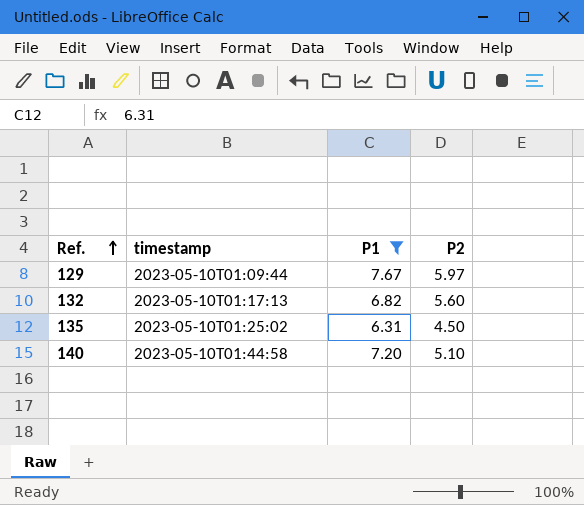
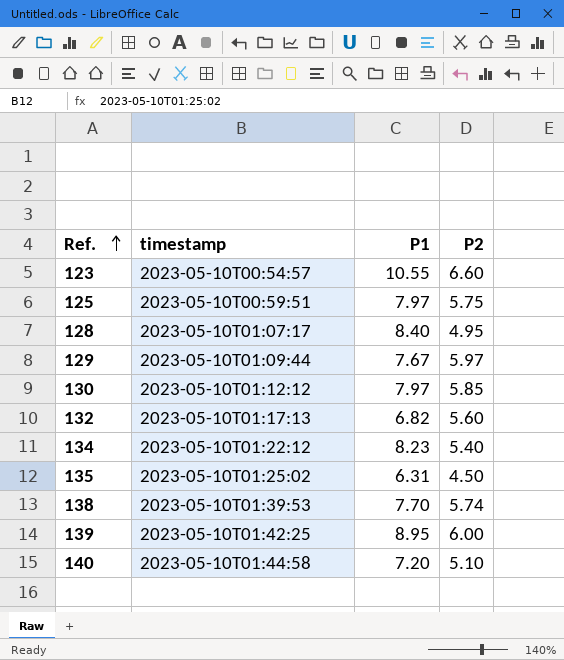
filter: P1 <= 7.67 -> none

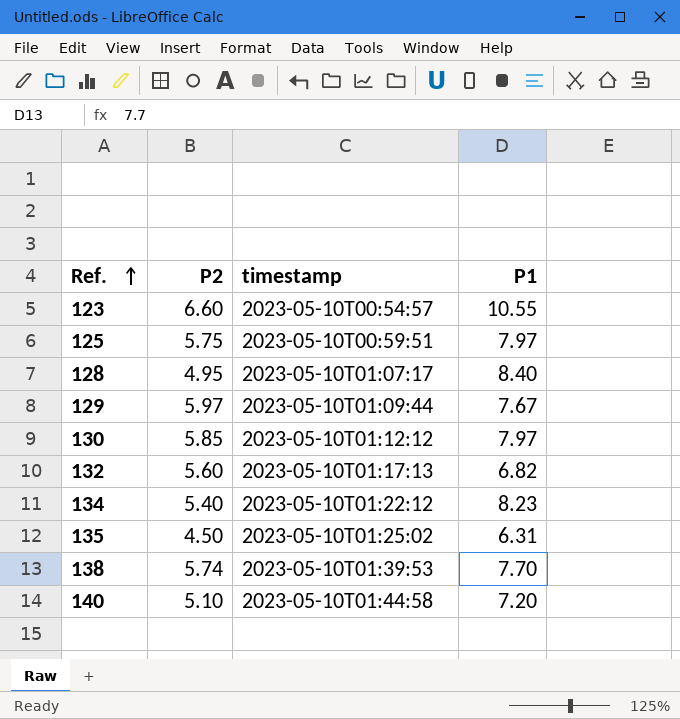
column P2 | position: 4 -> 2
row 139: 2023-05-10T01:42:25 | 8.95 | 6.00 -> none

